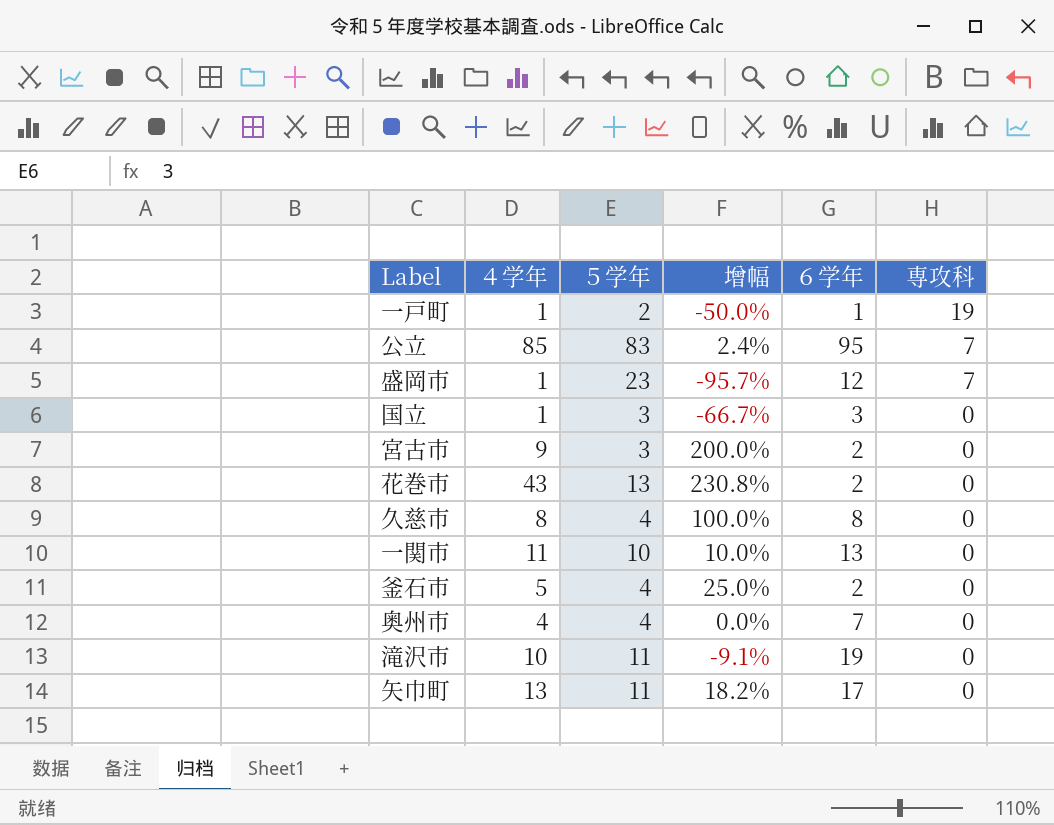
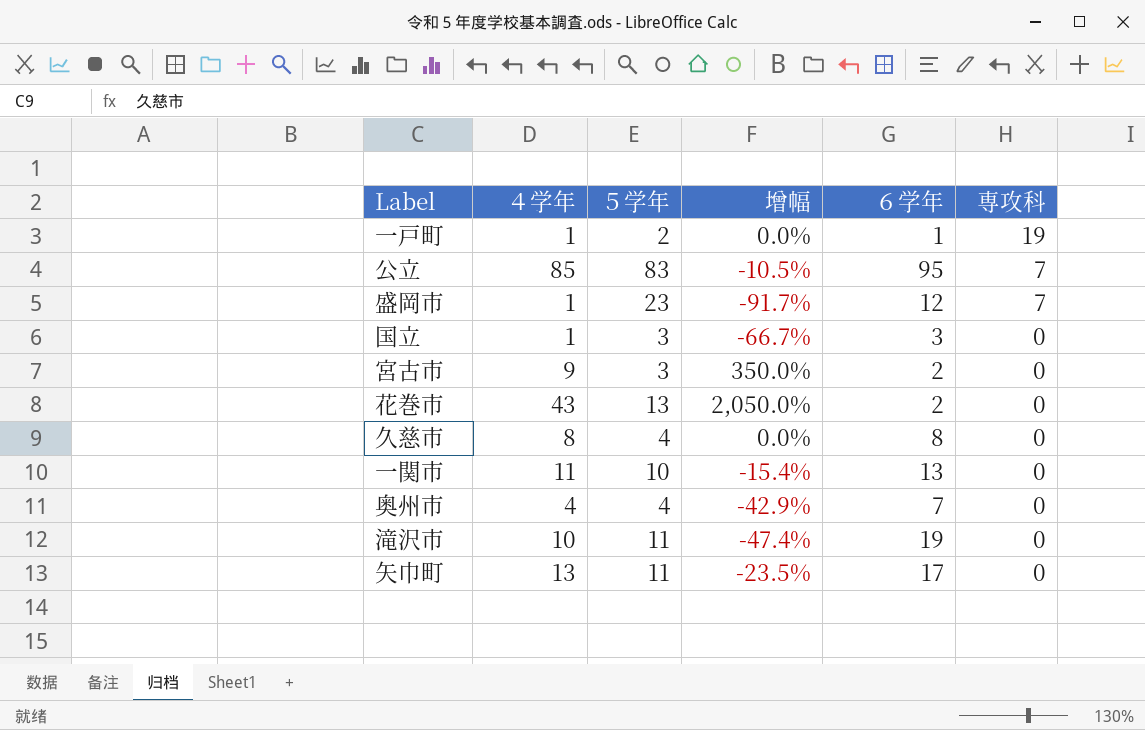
column 增幅 | formula: ([４学年] - [５学年]) / [５学年] -> ([４学年] - [６学年]) / [６学年]
row 釜石市: 5 | 4 | 25.0% | 2 | 0 -> none

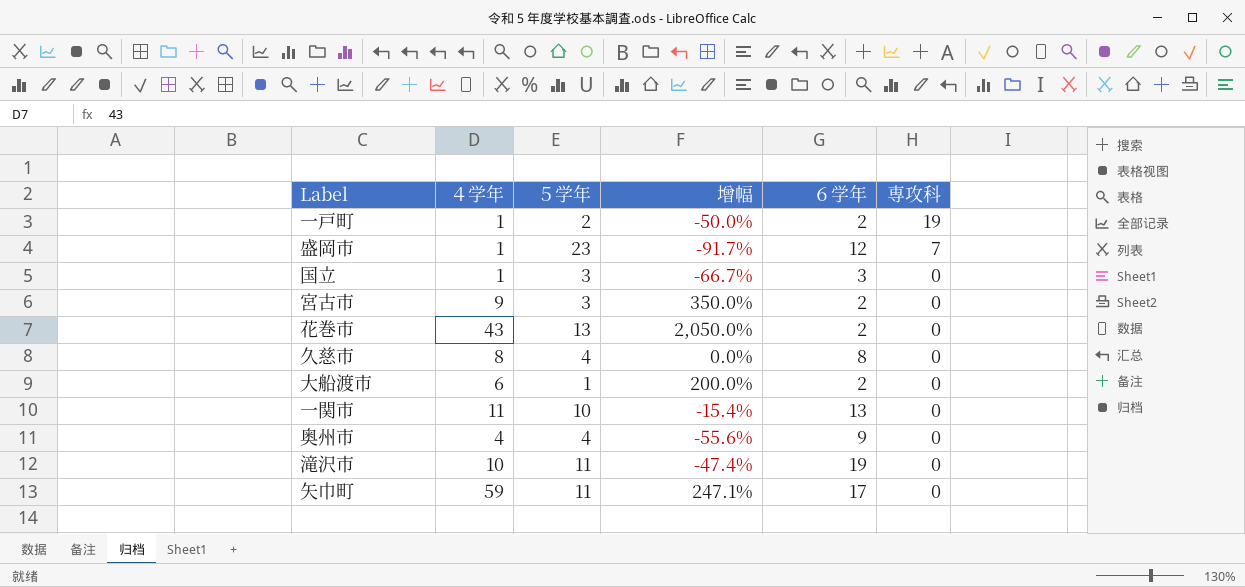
row 公立: 85 | 83 | -10.5% | 95 | 7 -> none
一戸町 | 增幅: 0.0% -> -50.0%
一戸町 | ６学年: 1 -> 2
row 大船渡市: none -> 6 | 1 | 200.0% | 2 | 0
奥州市 | 增幅: -42.9% -> -55.6%
奥州市 | ６学年: 7 -> 9
矢巾町 | ４学年: 13 -> 59
矢巾町 | 增幅: -23.5% -> 247.1%

